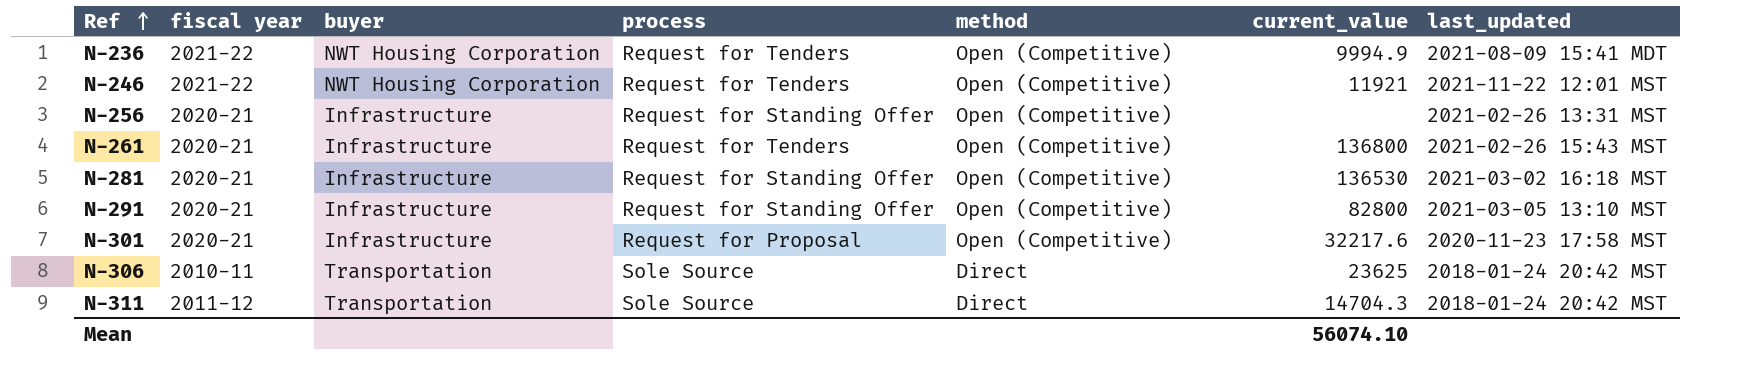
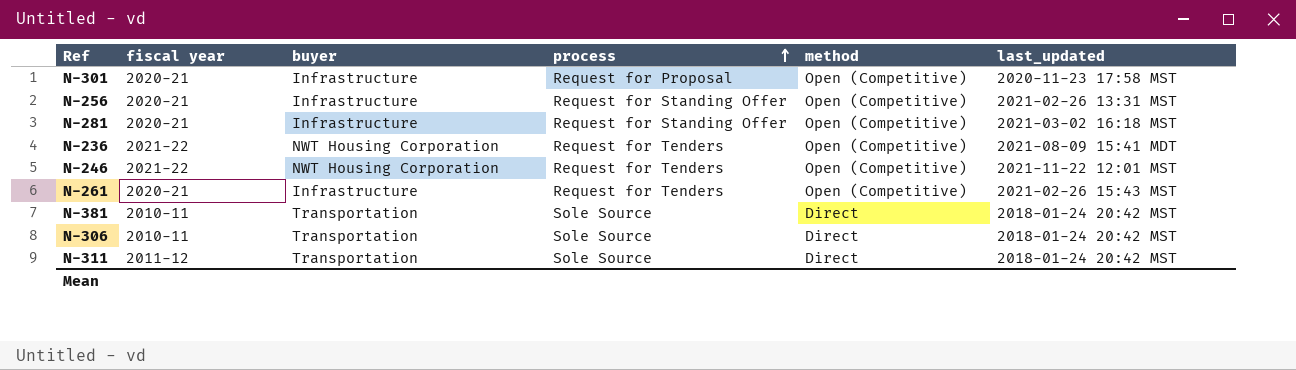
row order: Ref ascending -> process ascending
column current_value | position: 6 -> none
row N-291: 2020-21 | Infrastructure | Request for Standing Offer | Open (Competitive) | 82800 | 2021-03-05 13:10 MST -> none
row N-381: none -> 2010-11 | Transportation | Sole Source | Direct | 2018-01-24 20:42 MST

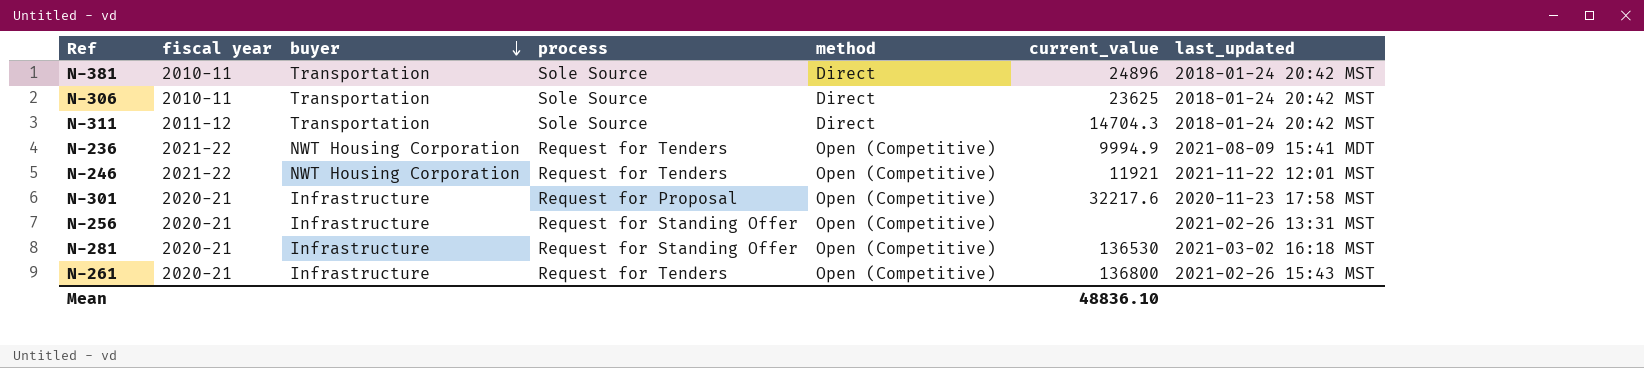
row order: process ascending -> buyer descending
column current_value | position: none -> 6

